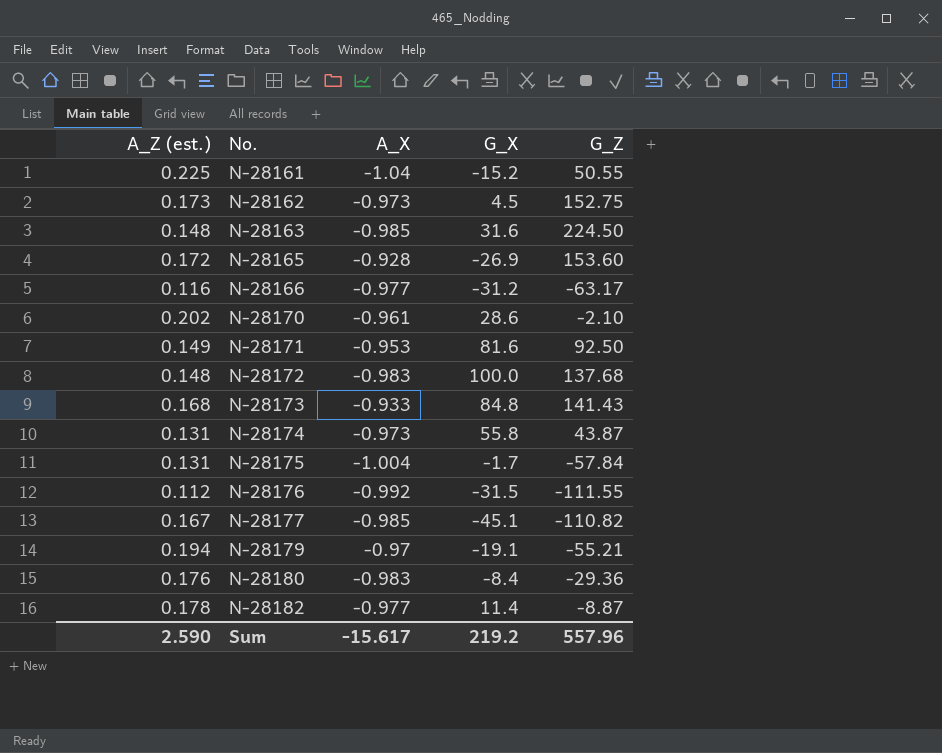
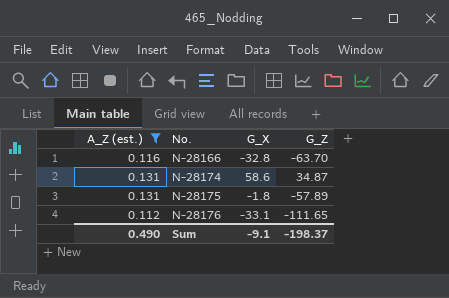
filter: none -> A_Z (est.) <= 0.131
column A_X | position: 3 -> none
N-28166 | G_X: -31.2 -> -32.8
N-28166 | G_Z: -63.17 -> -63.70
N-28174 | G_X: 55.8 -> 58.6
N-28174 | G_Z: 43.87 -> 34.87
N-28175 | G_X: -1.7 -> -1.8
N-28175 | G_Z: -57.84 -> -57.89
N-28176 | G_X: -31.5 -> -33.1
N-28176 | G_Z: -111.55 -> -111.65
Sum | A_Z (est.): 2.590 -> 0.490
Sum | G_X: 219.2 -> -9.1
Sum | G_Z: 557.96 -> -198.37

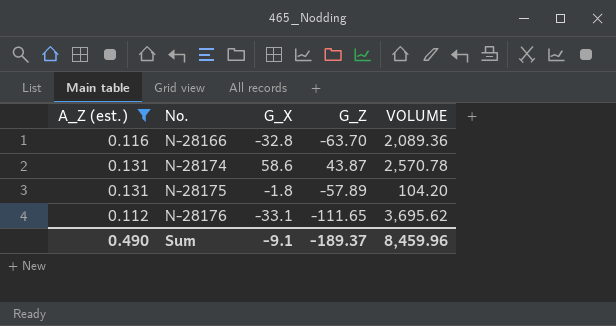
column VOLUME | formula: none -> [G_X] * [G_Z]
N-28174 | G_Z: 34.87 -> 43.87
Sum | G_Z: -198.37 -> -189.37

